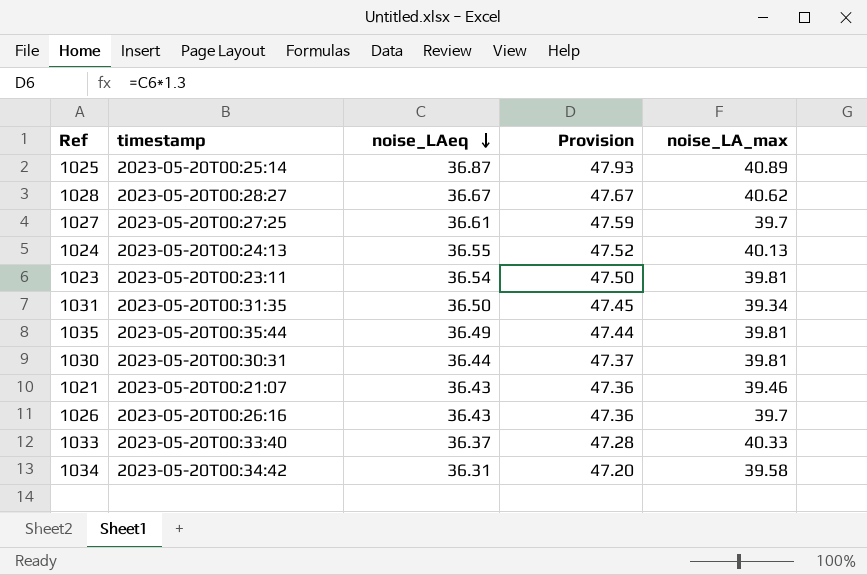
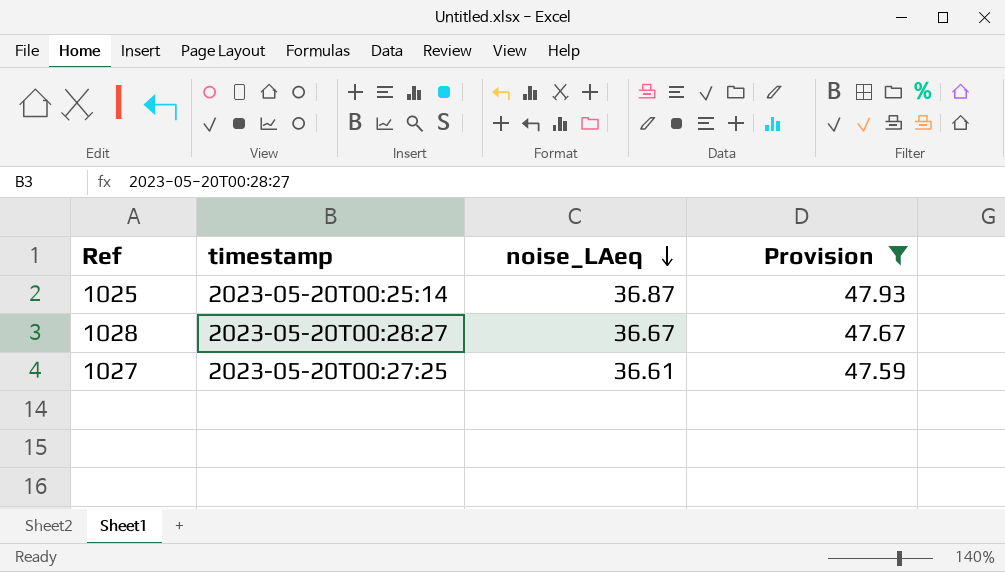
filter: none -> Provision >= 47.59
column noise_LA_max | position: 5 -> none

